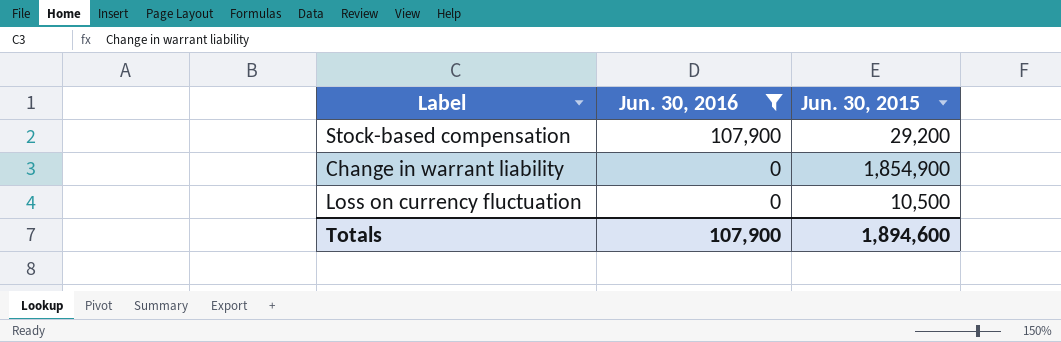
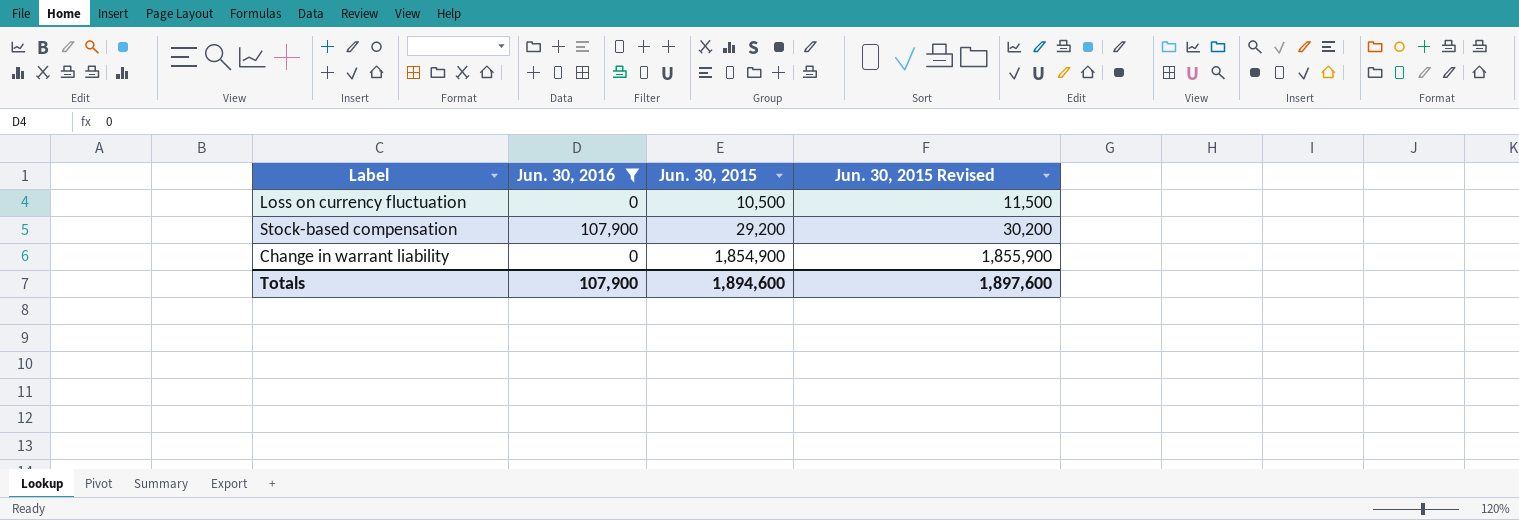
row order: Jun. 30, 2016 descending -> Jun. 30, 2015 ascending
column Jun. 30, 2015 Revised | formula: none -> [Jun. 30, 2015] + 1000

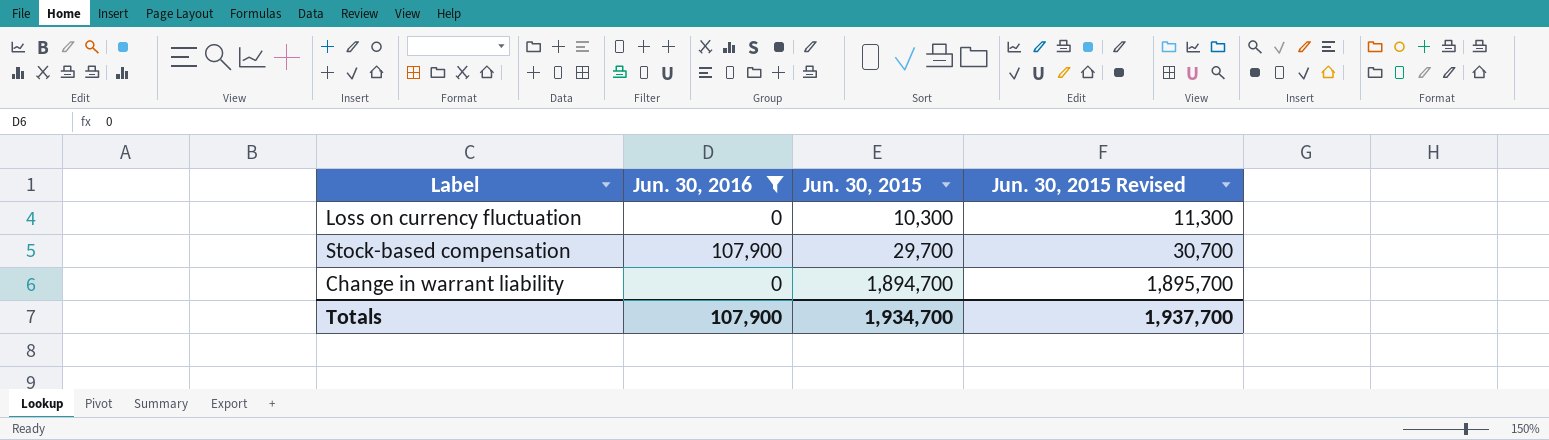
Loss on currency fluctuation | Jun. 30, 2015: 10,500 -> 10,300
Loss on currency fluctuation | Jun. 30, 2015 Revised: 11,500 -> 11,300
Stock-based compensation | Jun. 30, 2015: 29,200 -> 29,700
Stock-based compensation | Jun. 30, 2015 Revised: 30,200 -> 30,700
Change in warrant liability | Jun. 30, 2015: 1,854,900 -> 1,894,700
Change in warrant liability | Jun. 30, 2015 Revised: 1,855,900 -> 1,895,700
Totals | Jun. 30, 2015: 1,894,600 -> 1,934,700
Totals | Jun. 30, 2015 Revised: 1,897,600 -> 1,937,700

